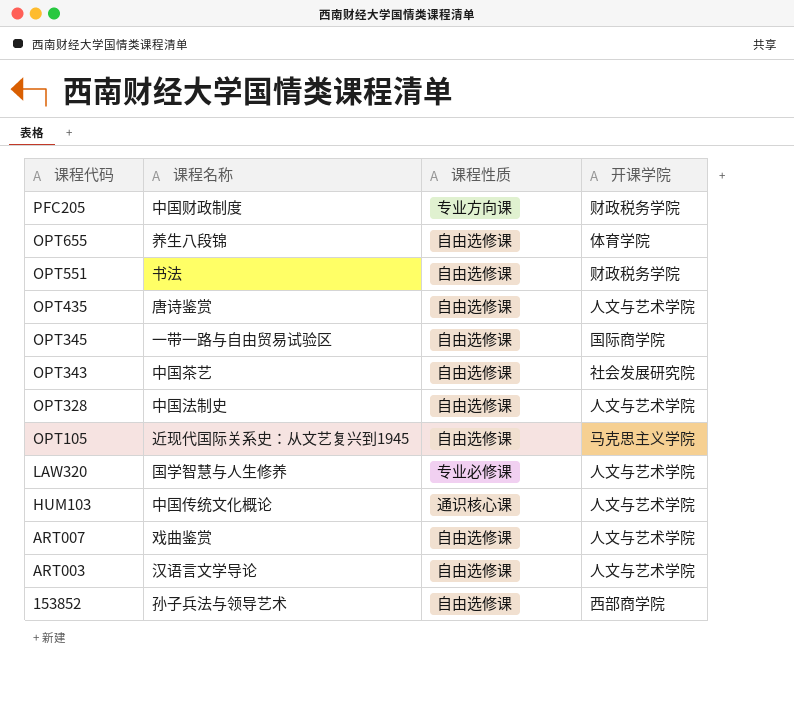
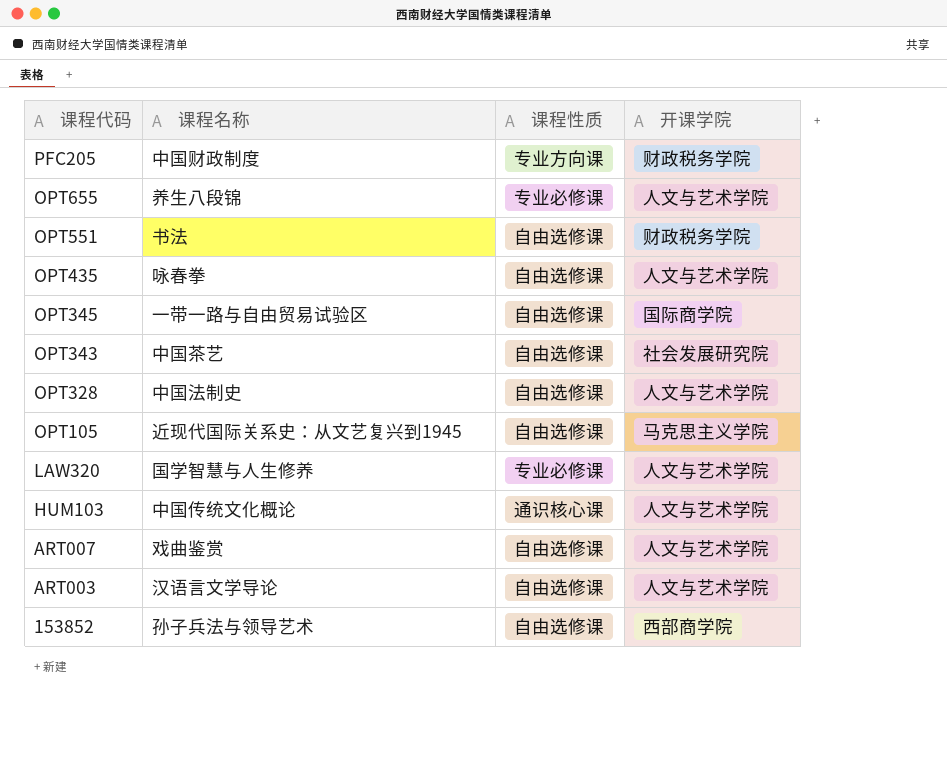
OPT655 | 课程性质: 自由选修课 -> 专业必修课
OPT655 | 开课学院: 体育学院 -> 人文与艺术学院
OPT435 | 课程名称: 唐诗鉴赏 -> 咏春拳

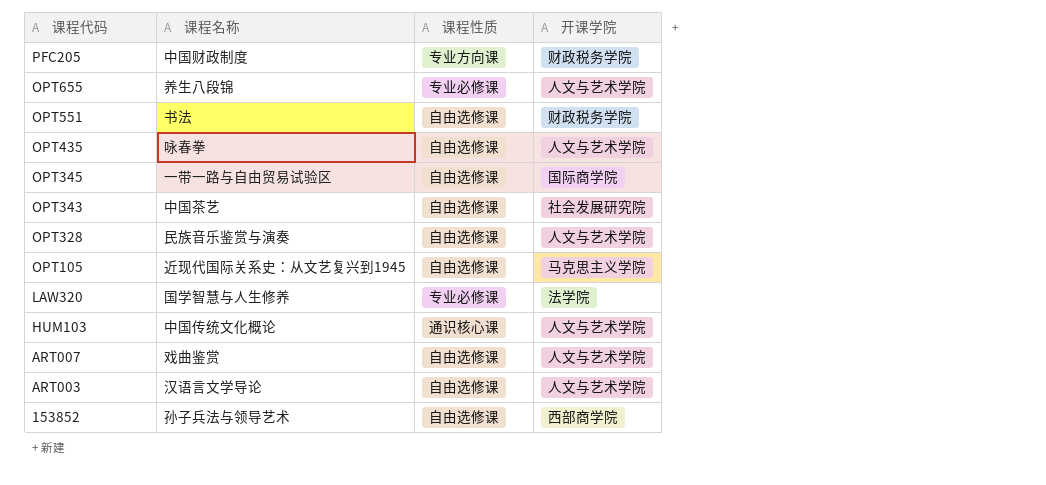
OPT328 | 课程名称: 中国法制史 -> 民族音乐鉴赏与演奏
LAW320 | 开课学院: 人文与艺术学院 -> 法学院

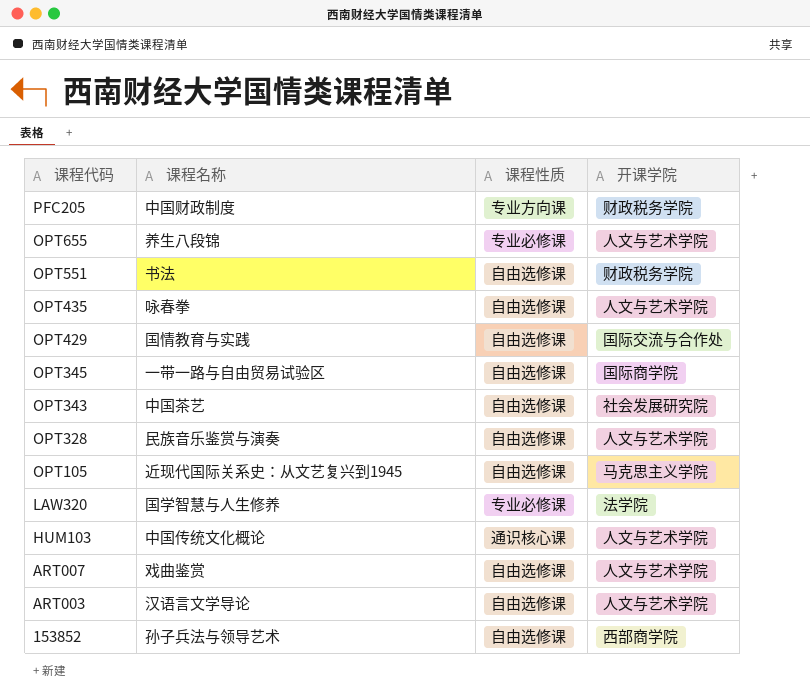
row OPT429: none -> 国情教育与实践 | 自由选修课 | 国际交流与合作处

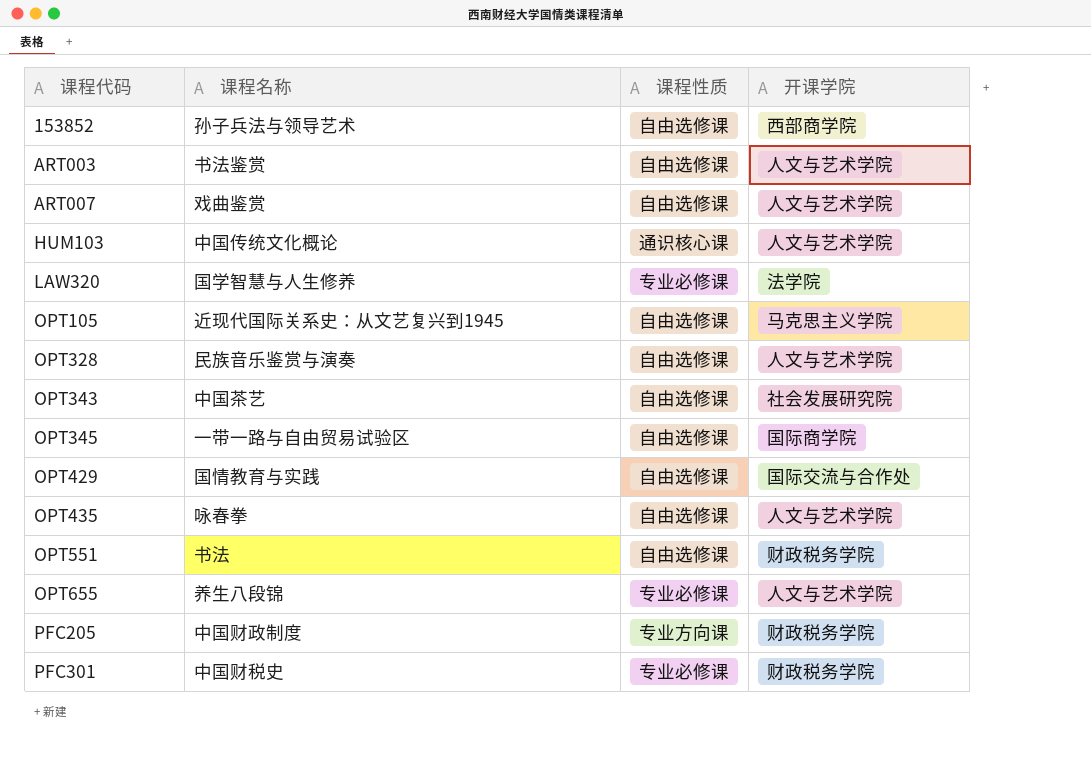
row order: 课程代码 descending -> 课程代码 ascending
ART003 | 课程名称: 汉语言文学导论 -> 书法鉴赏
row PFC301: none -> 中国财税史 | 专业必修课 | 财政税务学院

